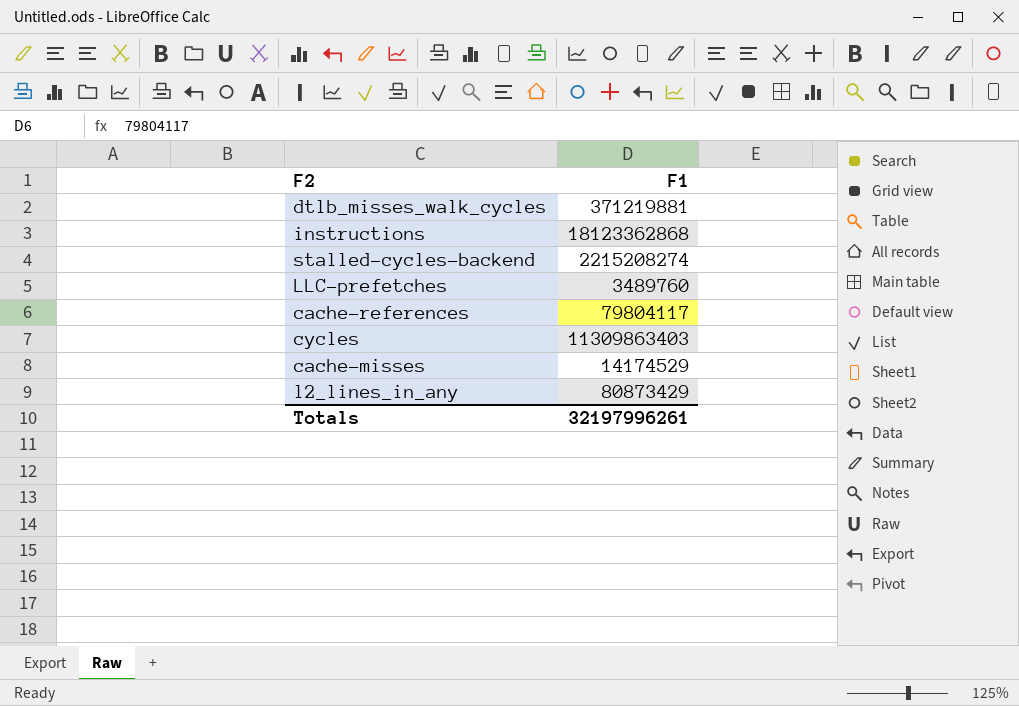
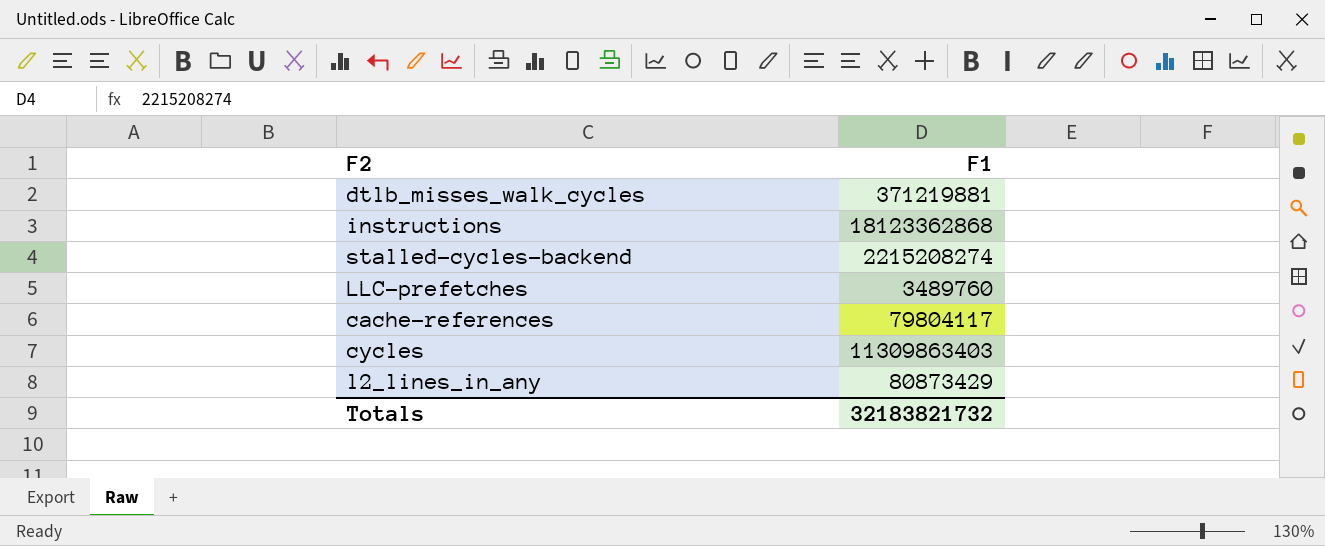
row cache-misses: 14174529 -> none
Totals | F1: 32197996261 -> 32183821732

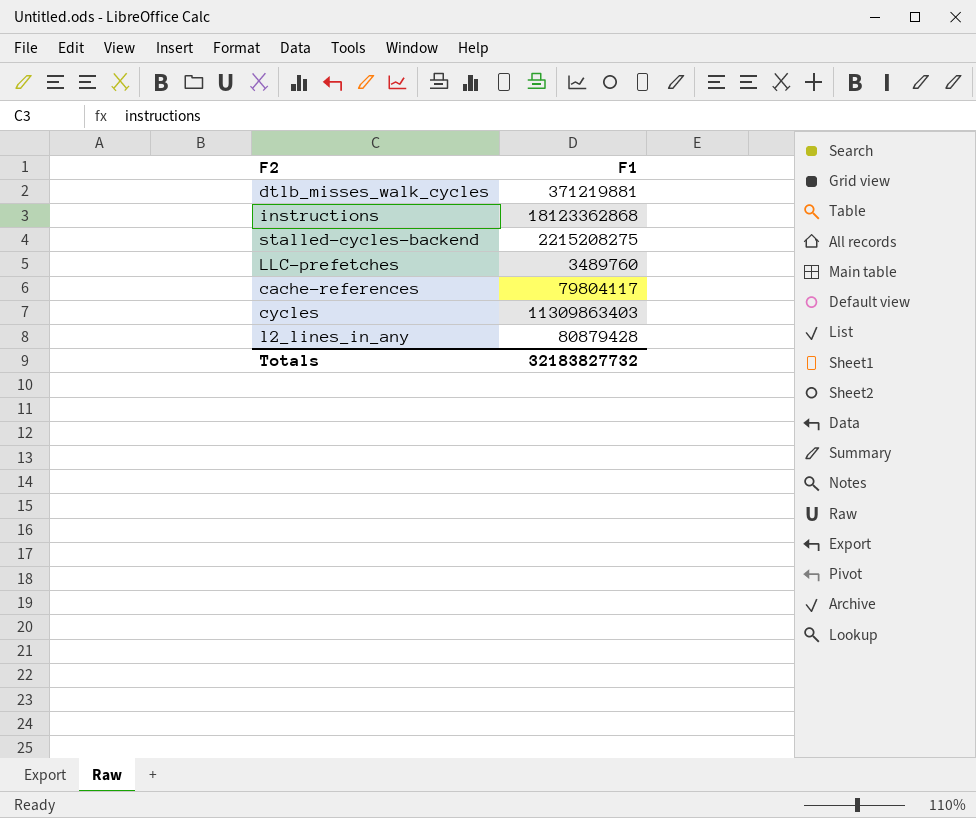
stalled-cycles-backend | F1: 2215208274 -> 2215208275
l2_lines_in_any | F1: 80873429 -> 80879428
Totals | F1: 32183821732 -> 32183827732

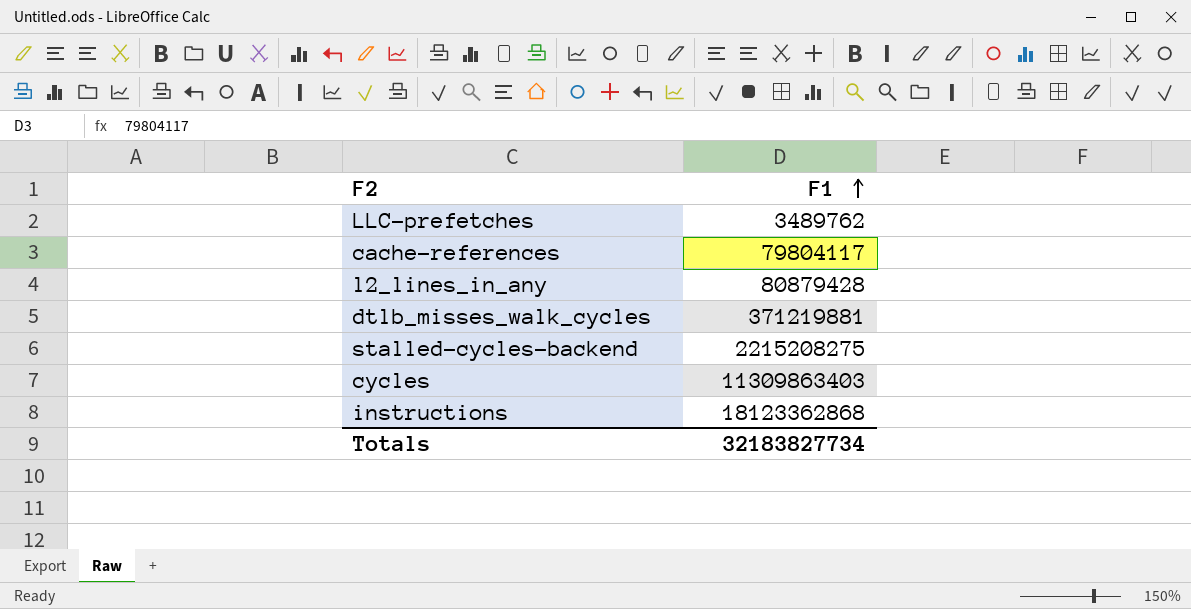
row order: none -> F1 ascending
LLC-prefetches | F1: 3489760 -> 3489762
Totals | F1: 32183827732 -> 32183827734

